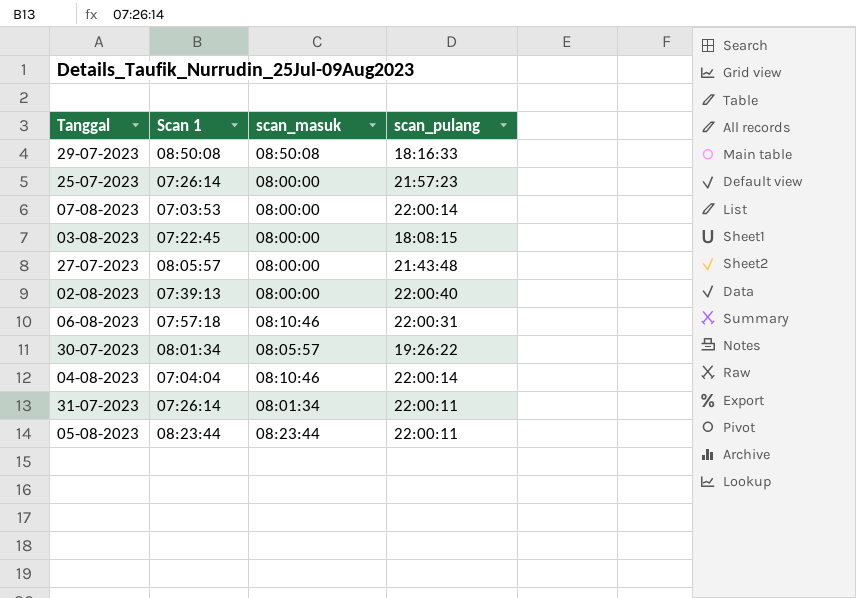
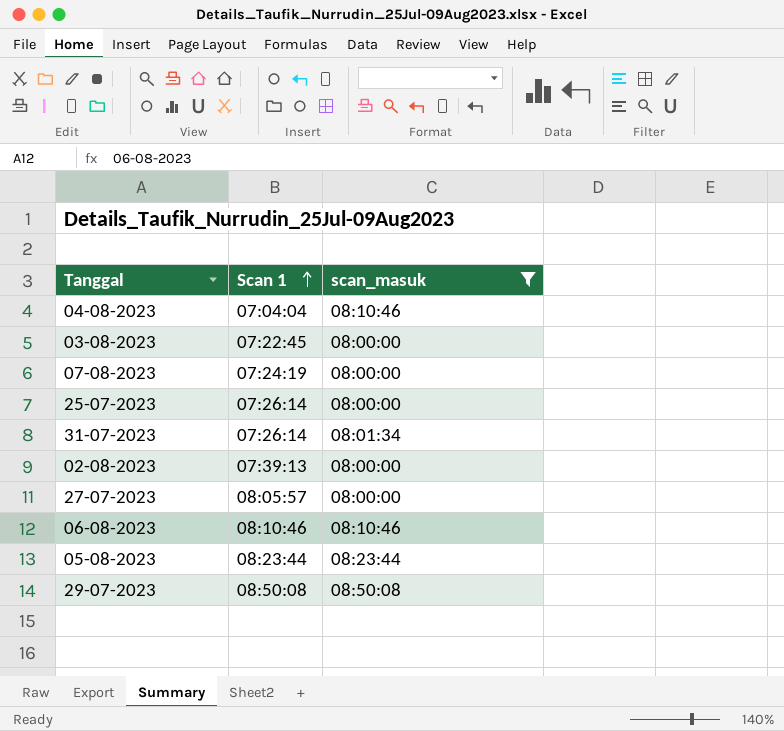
filter: none -> scan_masuk != 08:05:57
row order: none -> Scan 1 ascending
column scan_pulang | position: 4 -> none
07-08-2023 | Scan 1: 07:03:53 -> 07:24:19
06-08-2023 | Scan 1: 07:57:18 -> 08:10:46

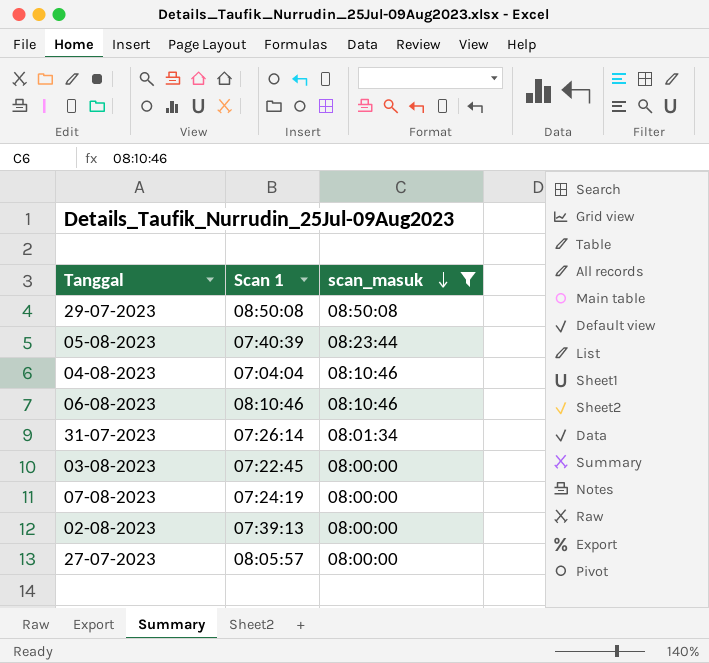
row order: Scan 1 ascending -> scan_masuk descending
row 25-07-2023: 07:26:14 | 08:00:00 -> none
05-08-2023 | Scan 1: 08:23:44 -> 07:40:39

